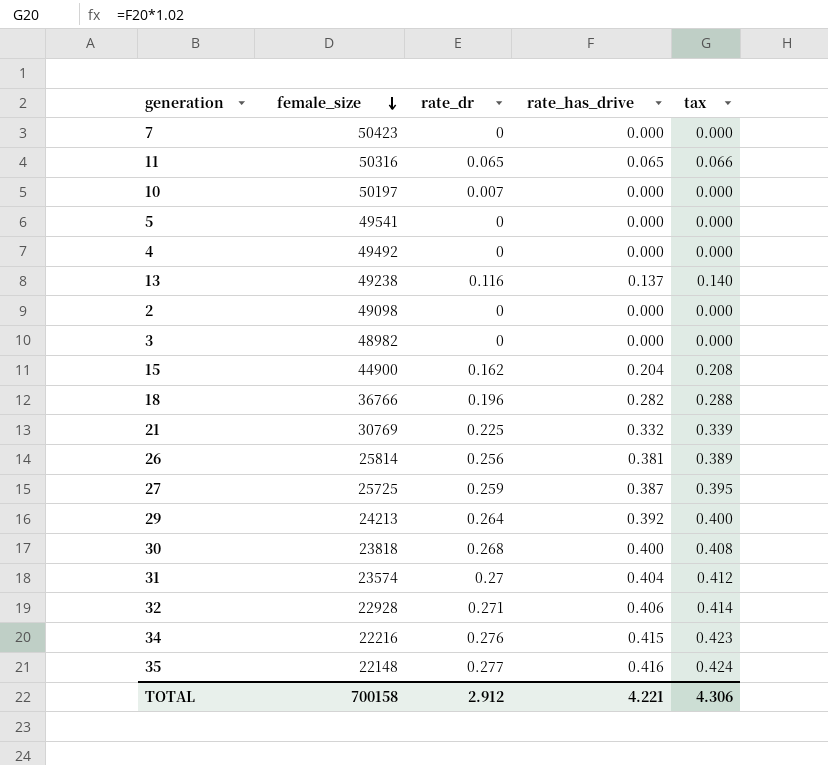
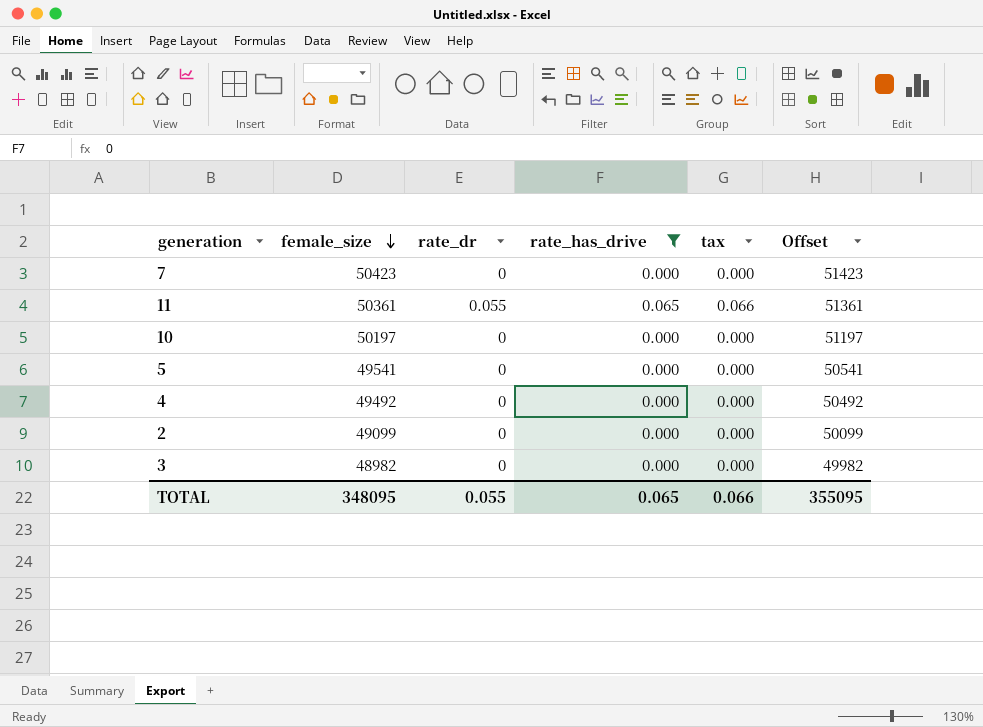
filter: none -> rate_has_drive <= 0.065
column Offset | formula: none -> [female_size] + 1000
11 | female_size: 50316 -> 50361
11 | rate_dr: 0.065 -> 0.055
10 | rate_dr: 0.007 -> 0
2 | female_size: 49098 -> 49099
TOTAL | female_size: 700158 -> 348095
TOTAL | rate_dr: 2.912 -> 0.055
TOTAL | rate_has_drive: 4.221 -> 0.065
TOTAL | tax: 4.306 -> 0.066

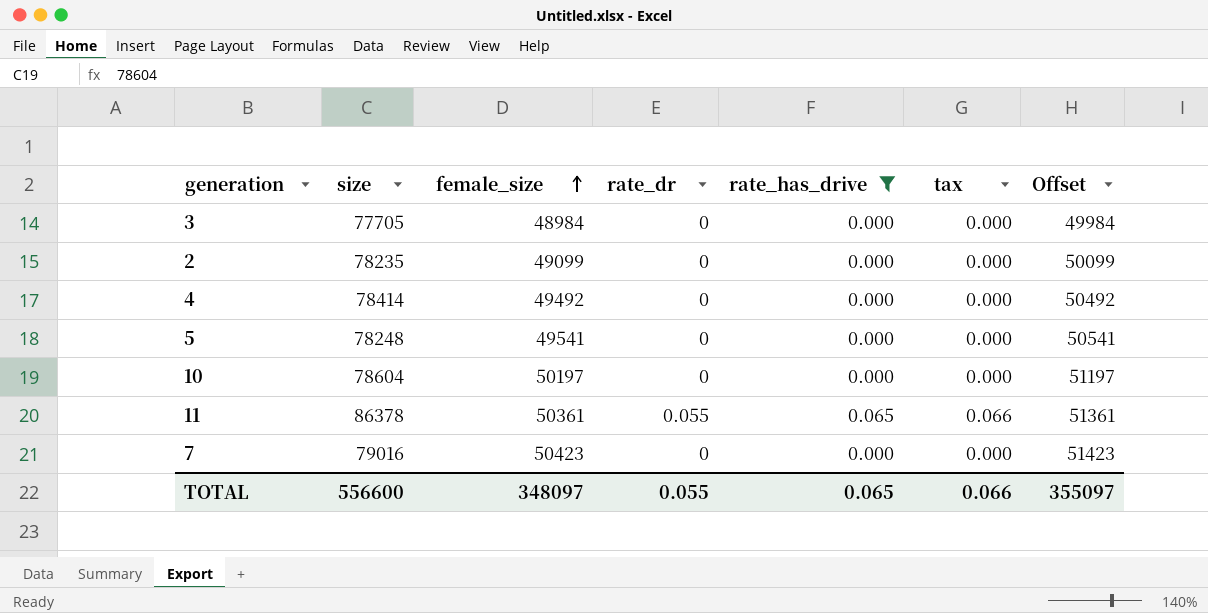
row order: female_size descending -> female_size ascending
column size | position: none -> 2
3 | female_size: 48982 -> 48984
3 | Offset: 49982 -> 49984
TOTAL | female_size: 348095 -> 348097
TOTAL | Offset: 355095 -> 355097

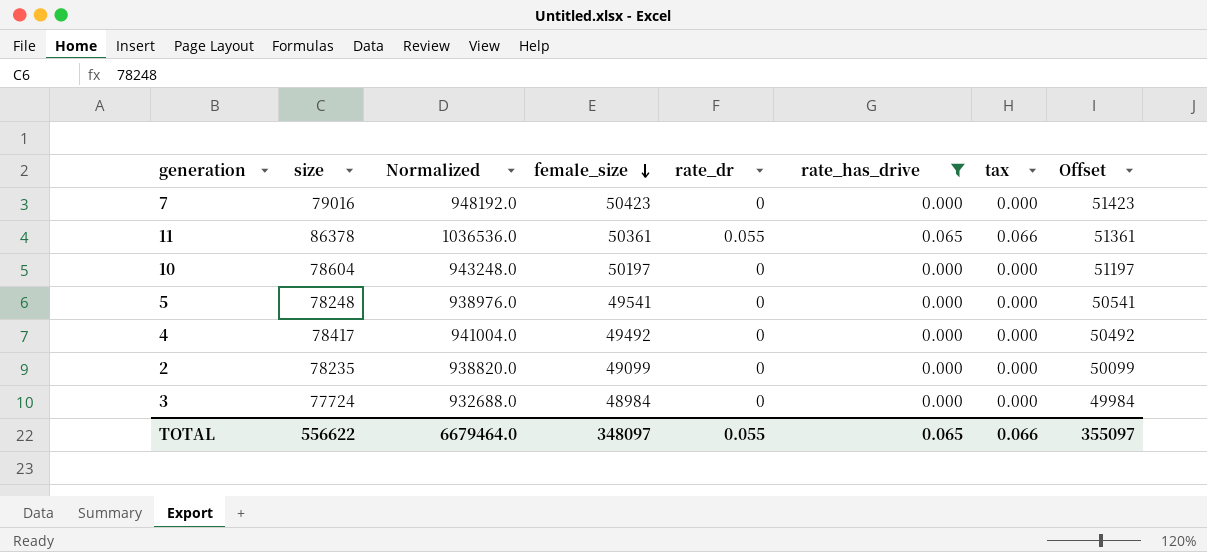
row order: female_size ascending -> female_size descending
column Normalized | formula: none -> [size] * 12
4 | size: 78414 -> 78417
3 | size: 77705 -> 77724
TOTAL | size: 556600 -> 556622

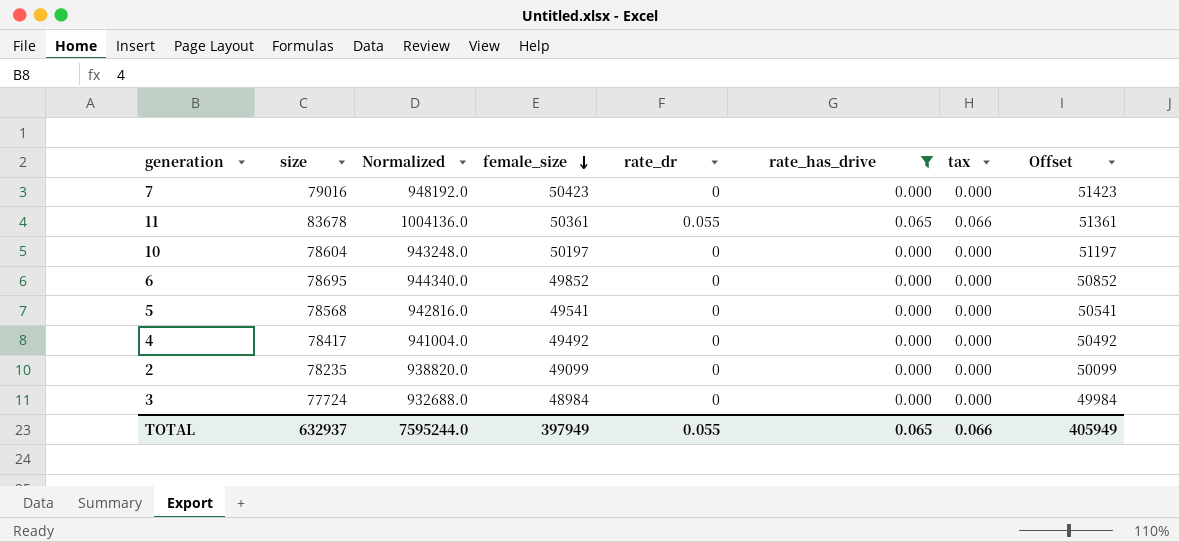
11 | size: 86378 -> 83678
11 | Normalized: 1036536.0 -> 1004136.0
row 6: none -> 78695 | 944340.0 | 49852 | 0 | 0.000 | 0.000 | 50852
5 | size: 78248 -> 78568
5 | Normalized: 938976.0 -> 942816.0
TOTAL | size: 556622 -> 632937
TOTAL | Normalized: 6679464.0 -> 7595244.0
TOTAL | female_size: 348097 -> 397949
TOTAL | Offset: 355097 -> 405949

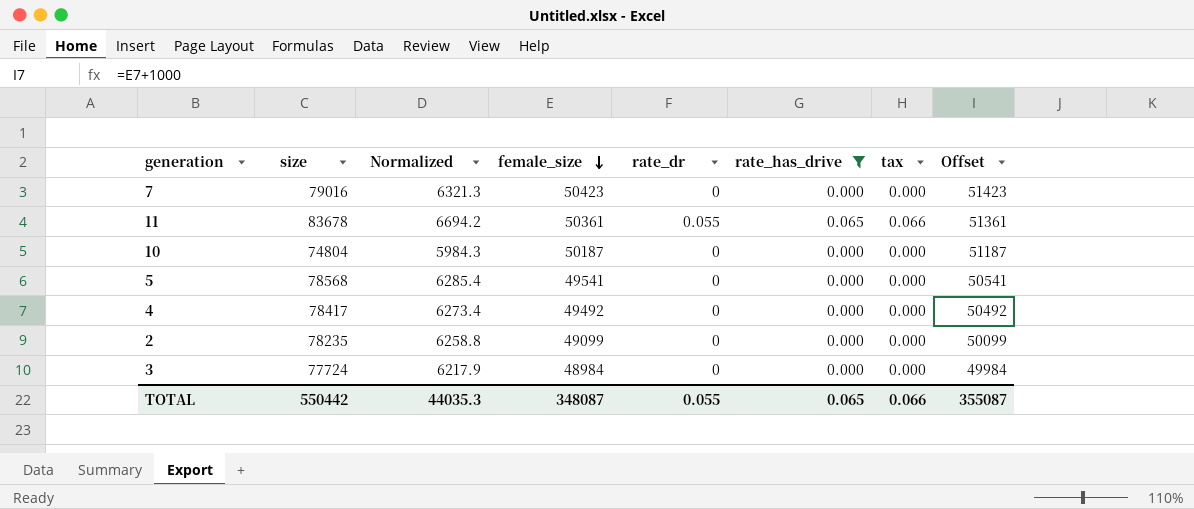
column Normalized | formula: [size] * 12 -> [size] * 0.08
row 6: 78695 | 944340.0 | 49852 | 0 | 0.000 | 0.000 | 50852 -> none
10 | size: 78604 -> 74804
10 | female_size: 50197 -> 50187
10 | Offset: 51197 -> 51187
TOTAL | size: 632937 -> 550442
TOTAL | Normalized: 7595244.0 -> 44035.3
TOTAL | female_size: 397949 -> 348087
TOTAL | Offset: 405949 -> 355087

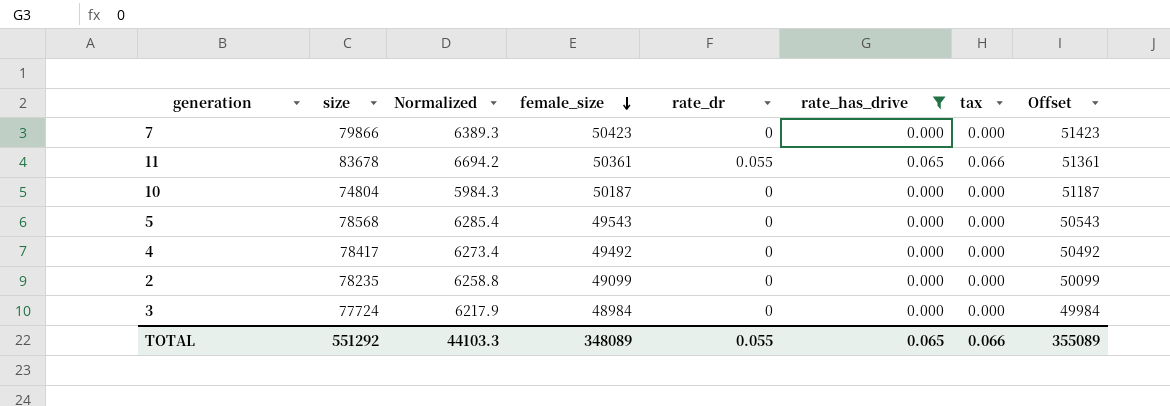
7 | size: 79016 -> 79866
7 | Normalized: 6321.3 -> 6389.3
5 | female_size: 49541 -> 49543
5 | Offset: 50541 -> 50543
TOTAL | size: 550442 -> 551292
TOTAL | Normalized: 44035.3 -> 44103.3
TOTAL | female_size: 348087 -> 348089
TOTAL | Offset: 355087 -> 355089

